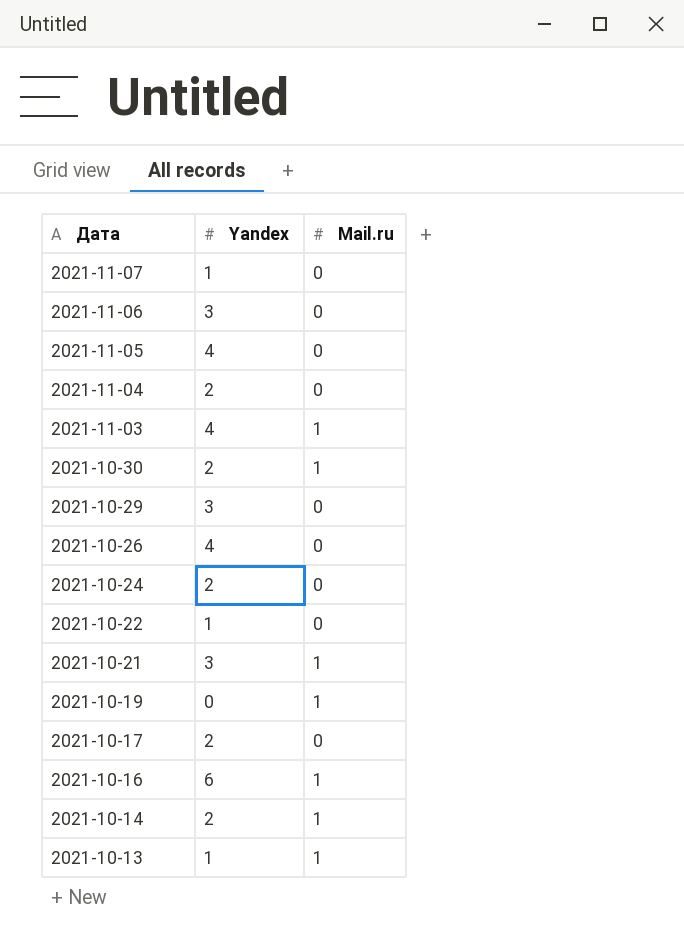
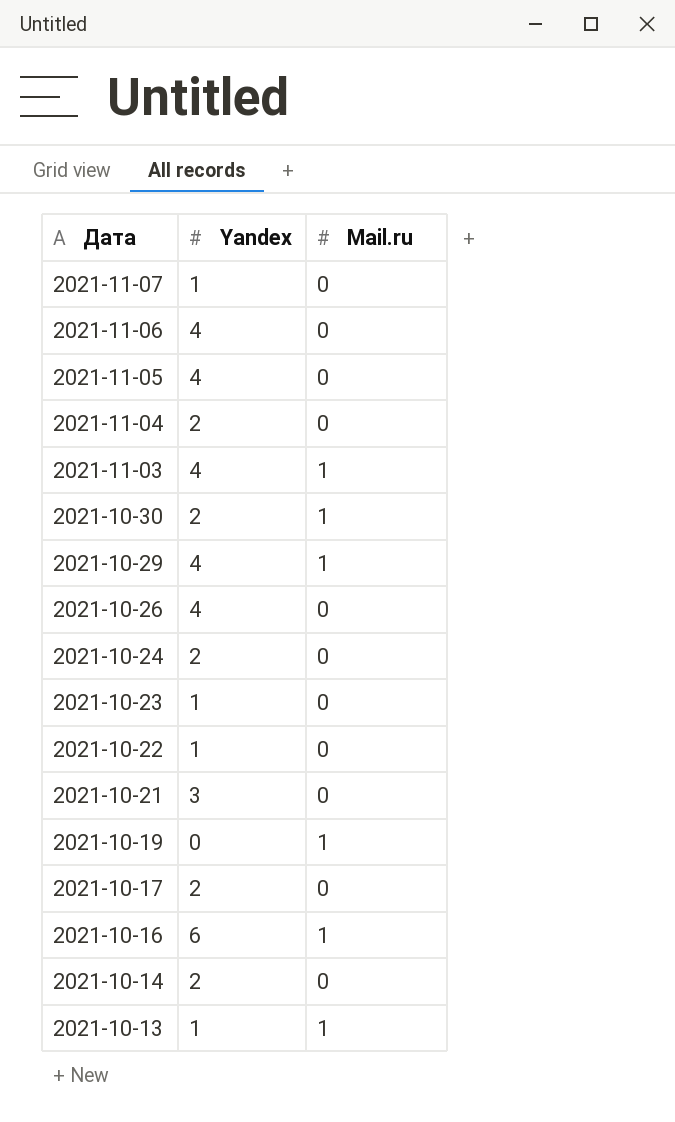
2021-11-06 | Yandex: 3 -> 4
2021-10-29 | Yandex: 3 -> 4
2021-10-29 | Mail.ru: 0 -> 1
row 2021-10-23: none -> 1 | 0
2021-10-21 | Mail.ru: 1 -> 0
2021-10-14 | Mail.ru: 1 -> 0

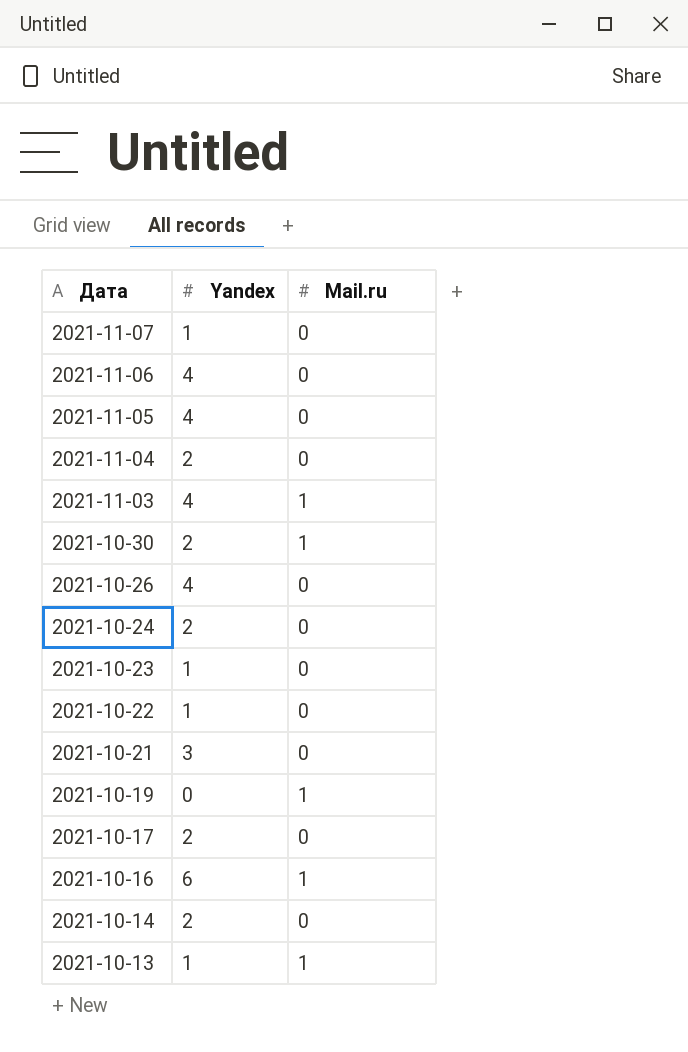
row 2021-10-29: 4 | 1 -> none

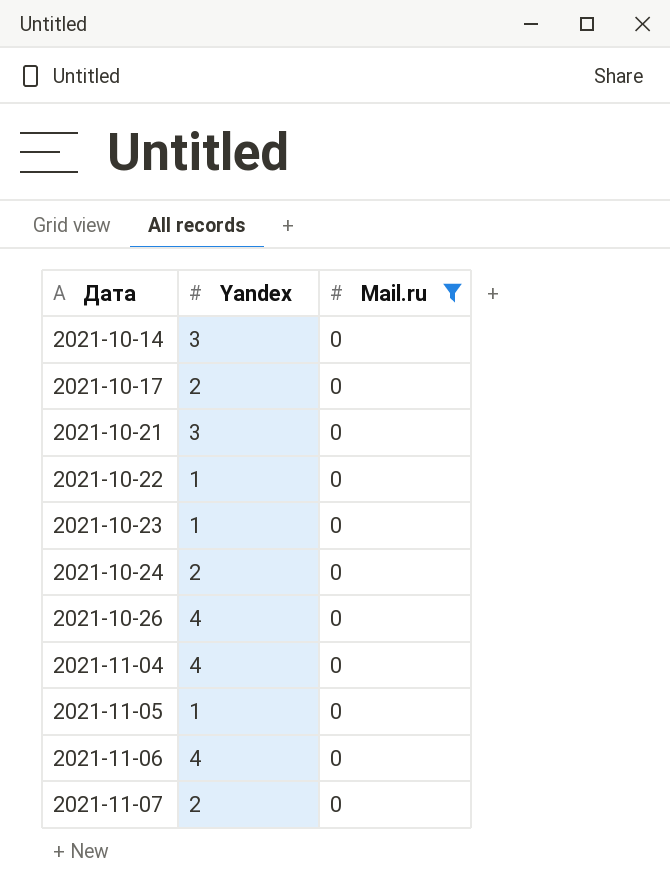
filter: none -> Mail.ru = 0
row order: Дата descending -> Дата ascending
2021-10-14 | Yandex: 2 -> 3
2021-11-04 | Yandex: 2 -> 4
2021-11-05 | Yandex: 4 -> 1
2021-11-07 | Yandex: 1 -> 2

